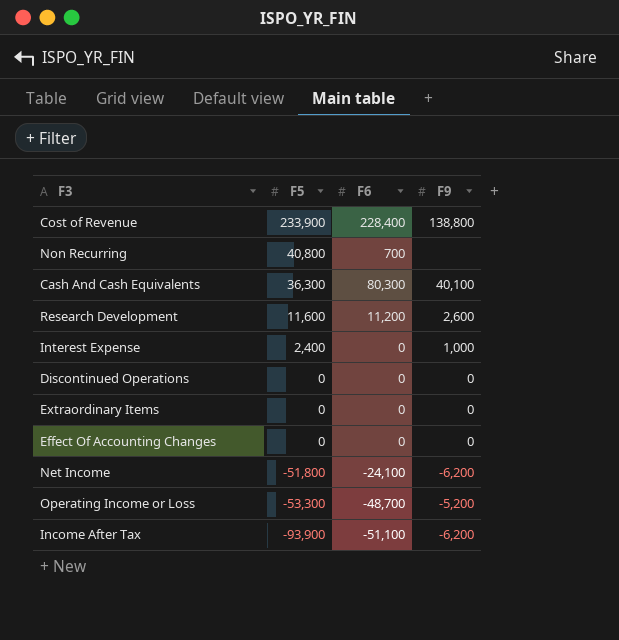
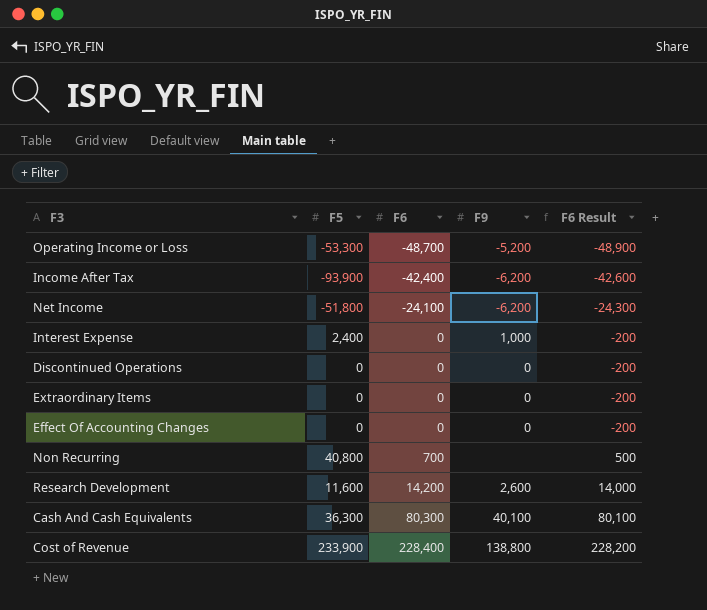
row order: F5 descending -> F6 ascending
column F6 Result | formula: none -> [F6] - 200
Income After Tax | F6: -51,100 -> -42,400
Research Development | F6: 11,200 -> 14,200

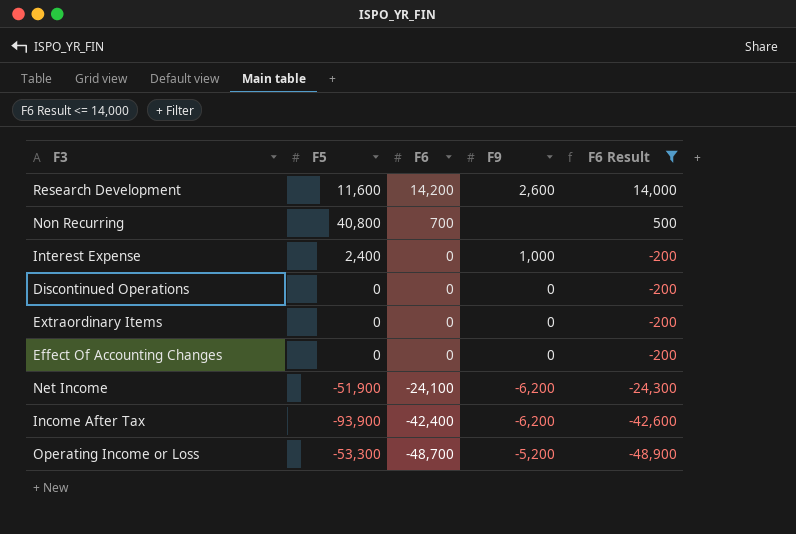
filter: none -> F6 Result <= 14,000
row order: F6 ascending -> F6 descending
Net Income | F5: -51,800 -> -51,900

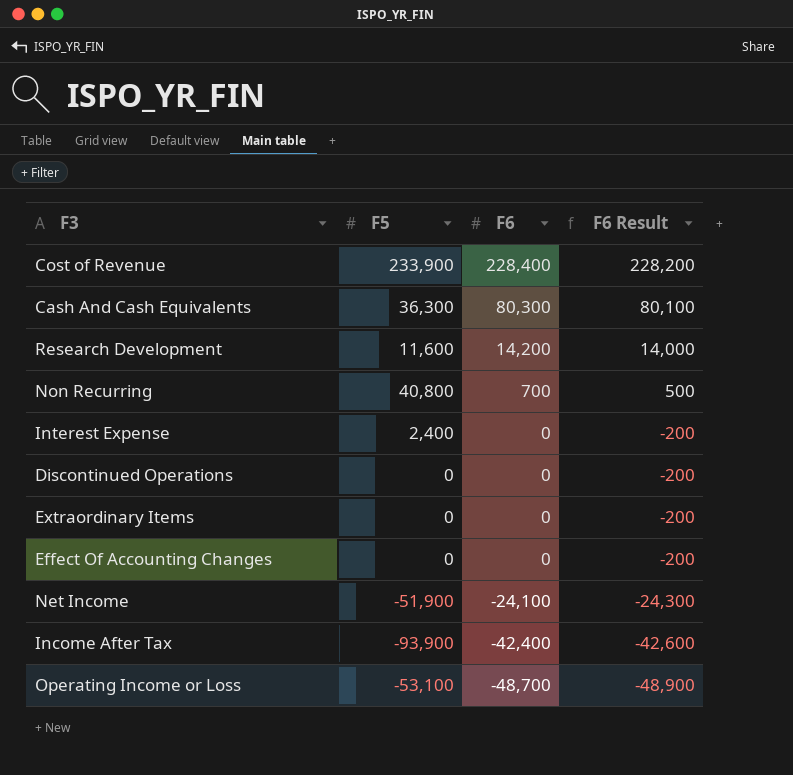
filter: F6 Result <= 14,000 -> none
column F9 | position: 4 -> none
Operating Income or Loss | F5: -53,300 -> -53,100

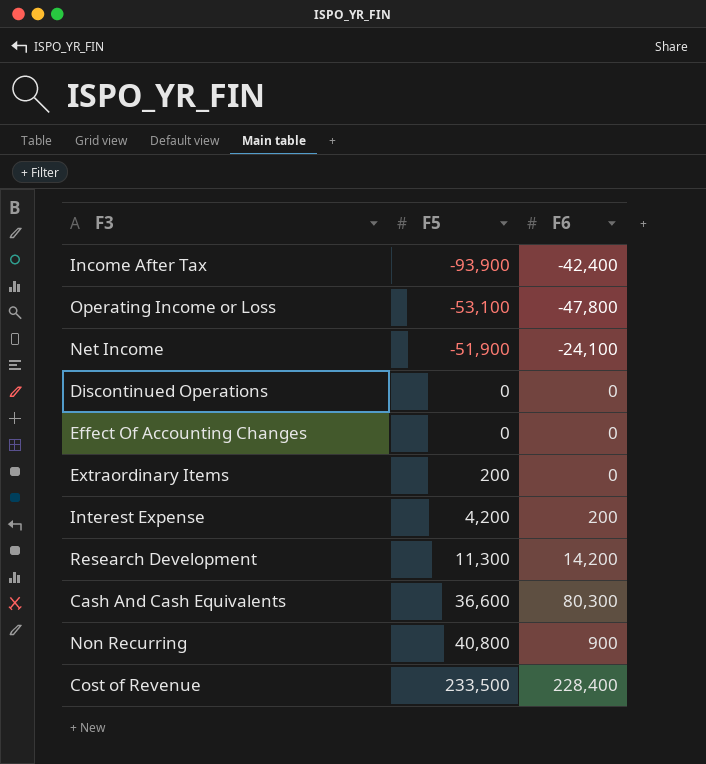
row order: F6 descending -> F5 ascending
column F6 Result | formula: [F6] - 200 -> none
Operating Income or Loss | F6: -48,700 -> -47,800
Extraordinary Items | F5: 0 -> 200
Interest Expense | F5: 2,400 -> 4,200
Interest Expense | F6: 0 -> 200
Research Development | F5: 11,600 -> 11,300
Cash And Cash Equivalents | F5: 36,300 -> 36,600
Non Recurring | F6: 700 -> 900
Cost of Revenue | F5: 233,900 -> 233,500

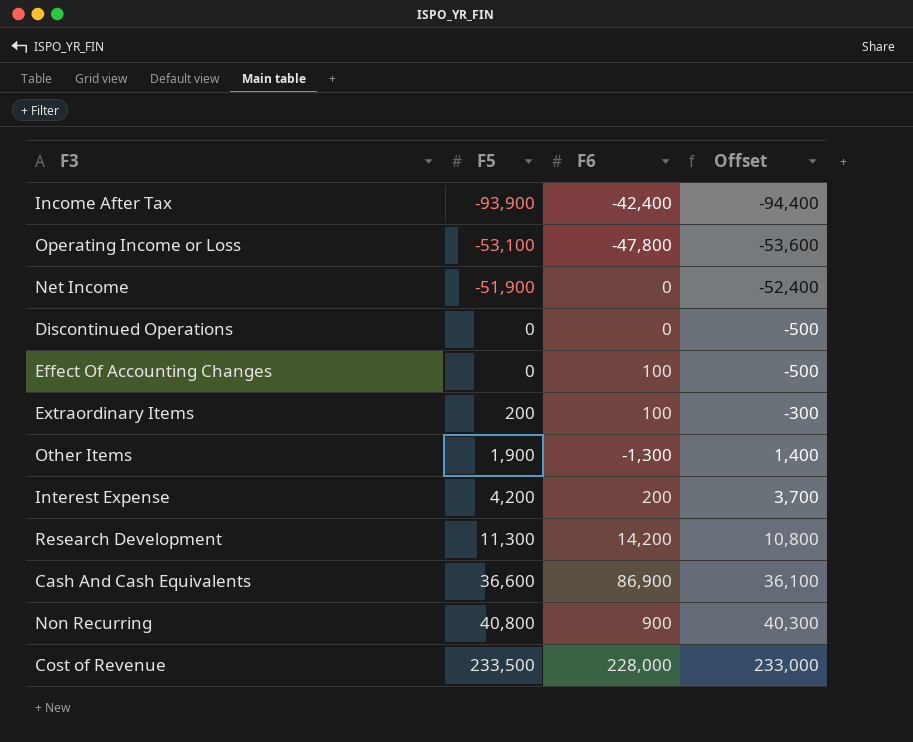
column Offset | formula: none -> [F5] - 500
Net Income | F6: -24,100 -> 0
Effect Of Accounting Changes | F6: 0 -> 100
Extraordinary Items | F6: 0 -> 100
row Other Items: none -> 1,900 | -1,300 | 1,400
Cash And Cash Equivalents | F6: 80,300 -> 86,900
Cost of Revenue | F6: 228,400 -> 228,000

